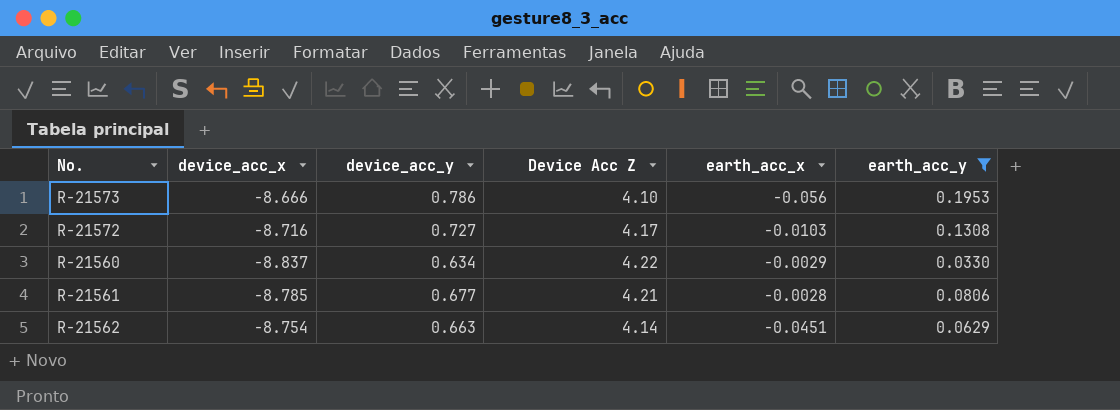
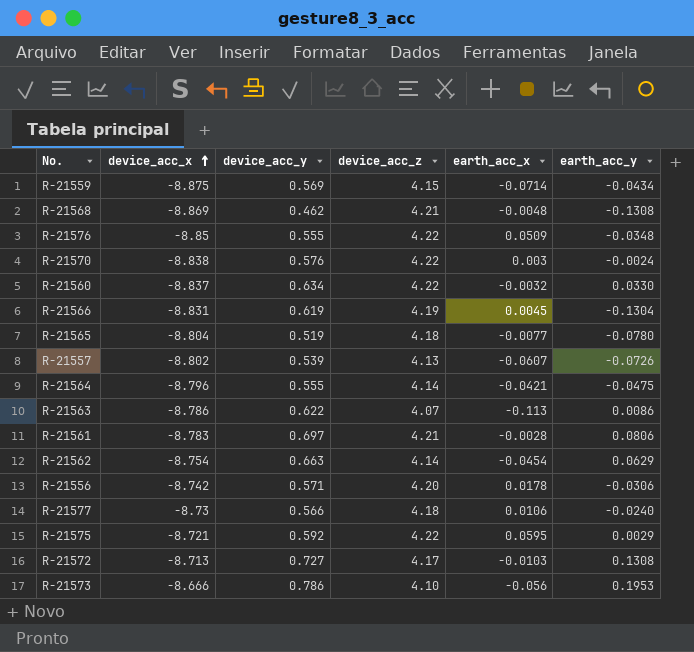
filter: earth_acc_y >= 0.0330 -> none
row order: none -> device_acc_x ascending
column name: Device Acc Z -> device_acc_z
R-21560 | earth_acc_x: -0.0029 -> -0.0032
R-21561 | device_acc_x: -8.785 -> -8.783
R-21561 | device_acc_y: 0.677 -> 0.697
R-21562 | earth_acc_x: -0.0451 -> -0.0454
R-21572 | device_acc_x: -8.716 -> -8.713

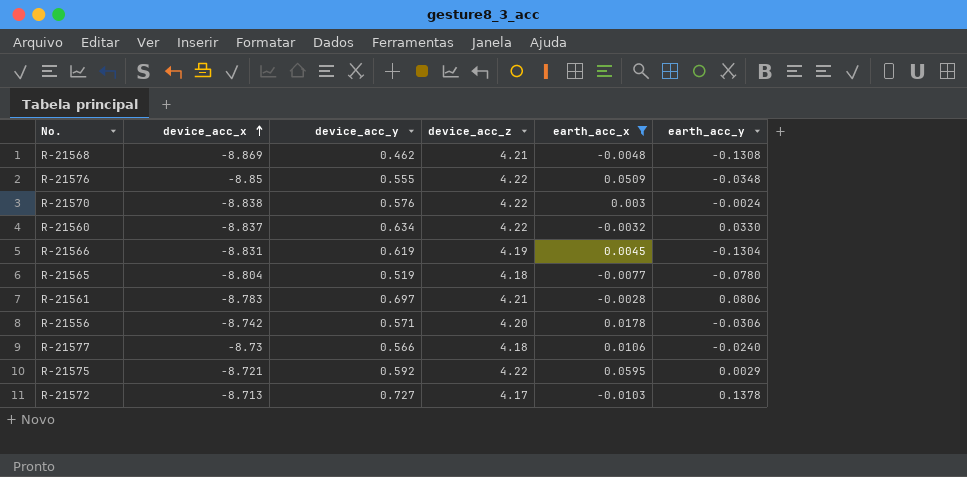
filter: none -> earth_acc_x >= -0.0103
R-21572 | earth_acc_y: 0.1308 -> 0.1378

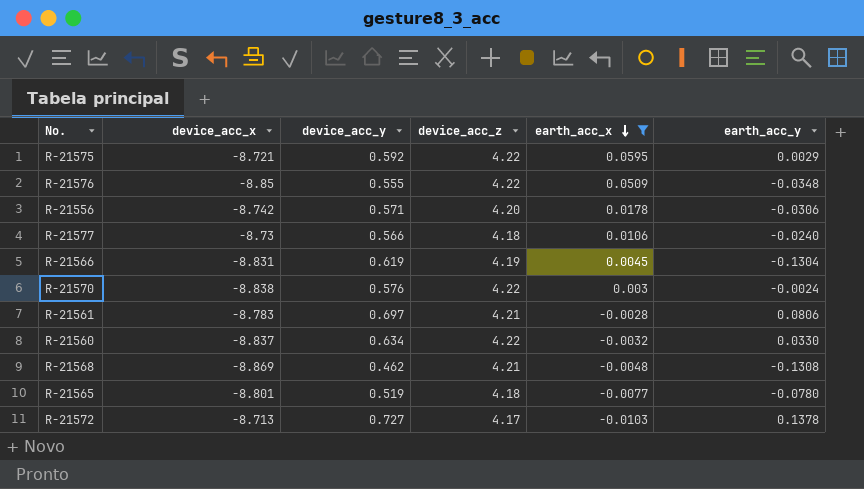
row order: device_acc_x ascending -> earth_acc_x descending
R-21565 | device_acc_x: -8.804 -> -8.801

